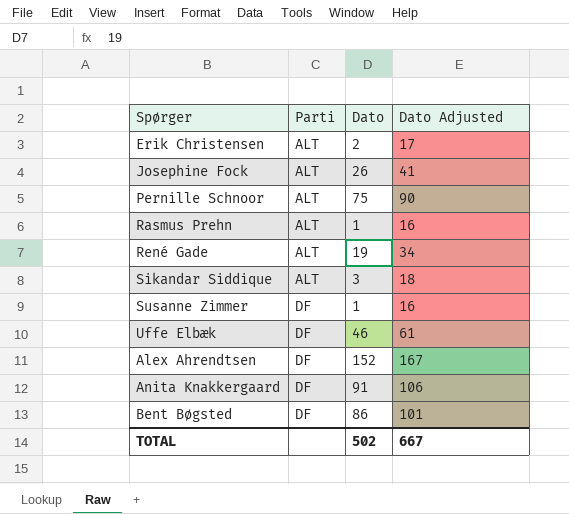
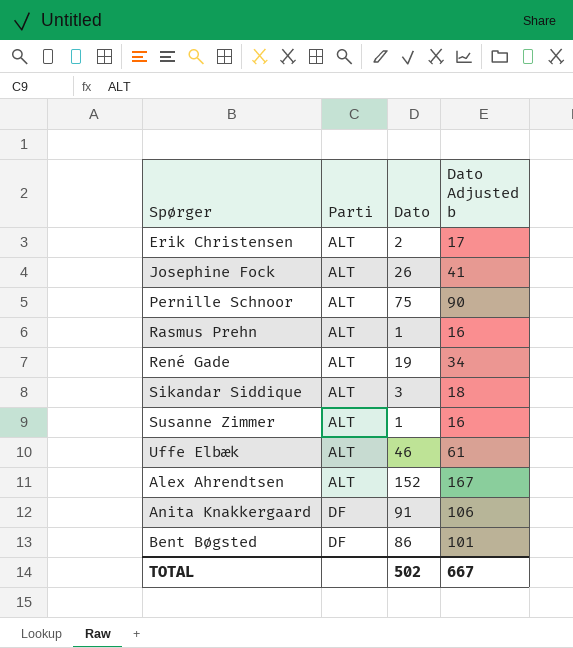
column name: Dato Adjusted -> Dato Adjusted b
Susanne Zimmer | Parti: DF -> ALT
Uffe Elbæk | Parti: DF -> ALT
Alex Ahrendtsen | Parti: DF -> ALT

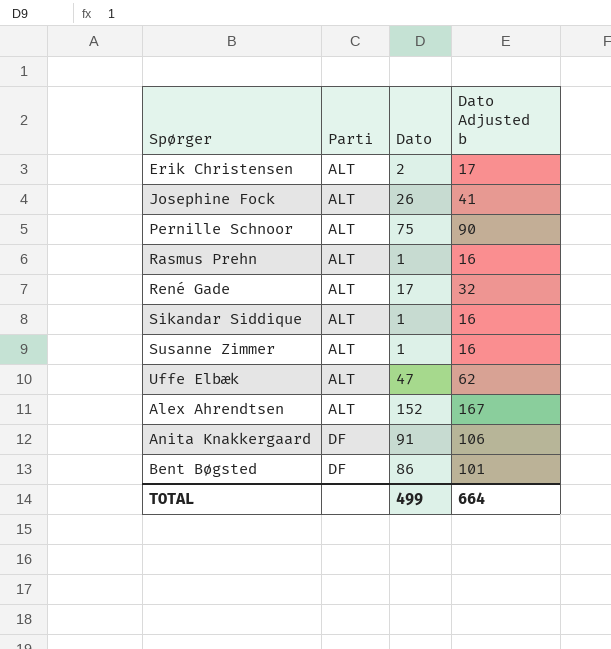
René Gade | Dato: 19 -> 17
René Gade | Dato Adjusted b: 34 -> 32
Sikandar Siddique | Dato: 3 -> 1
Sikandar Siddique | Dato Adjusted b: 18 -> 16
Uffe Elbæk | Dato: 46 -> 47
Uffe Elbæk | Dato Adjusted b: 61 -> 62
TOTAL | Dato: 502 -> 499
TOTAL | Dato Adjusted b: 667 -> 664

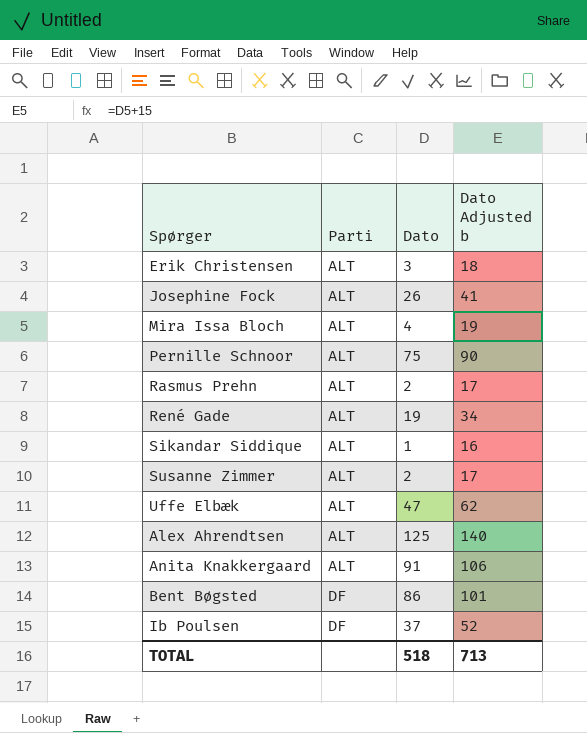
Erik Christensen | Dato: 2 -> 3
Erik Christensen | Dato Adjusted b: 17 -> 18
row Mira Issa Bloch: none -> ALT | 4 | 19
Rasmus Prehn | Dato: 1 -> 2
Rasmus Prehn | Dato Adjusted b: 16 -> 17
René Gade | Dato: 17 -> 19
René Gade | Dato Adjusted b: 32 -> 34
Susanne Zimmer | Dato: 1 -> 2
Susanne Zimmer | Dato Adjusted b: 16 -> 17
Alex Ahrendtsen | Dato: 152 -> 125
Alex Ahrendtsen | Dato Adjusted b: 167 -> 140
Anita Knakkergaard | Parti: DF -> ALT
row Ib Poulsen: none -> DF | 37 | 52
TOTAL | Dato: 499 -> 518
TOTAL | Dato Adjusted b: 664 -> 713

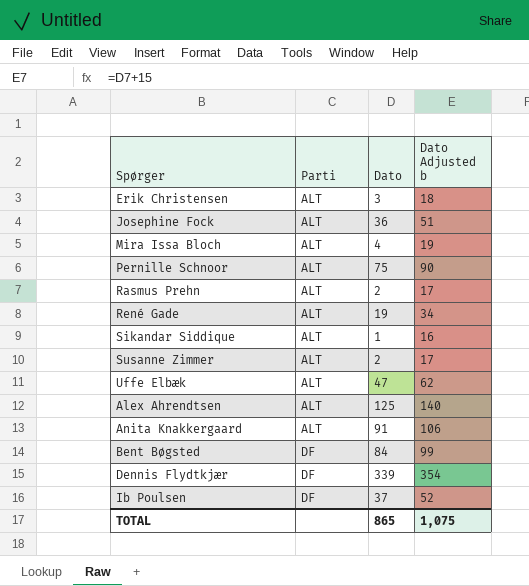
Josephine Fock | Dato: 26 -> 36
Josephine Fock | Dato Adjusted b: 41 -> 51
Bent Bøgsted | Dato: 86 -> 84
Bent Bøgsted | Dato Adjusted b: 101 -> 99
row Dennis Flydtkjær: none -> DF | 339 | 354
TOTAL | Dato: 518 -> 865
TOTAL | Dato Adjusted b: 713 -> 1,075

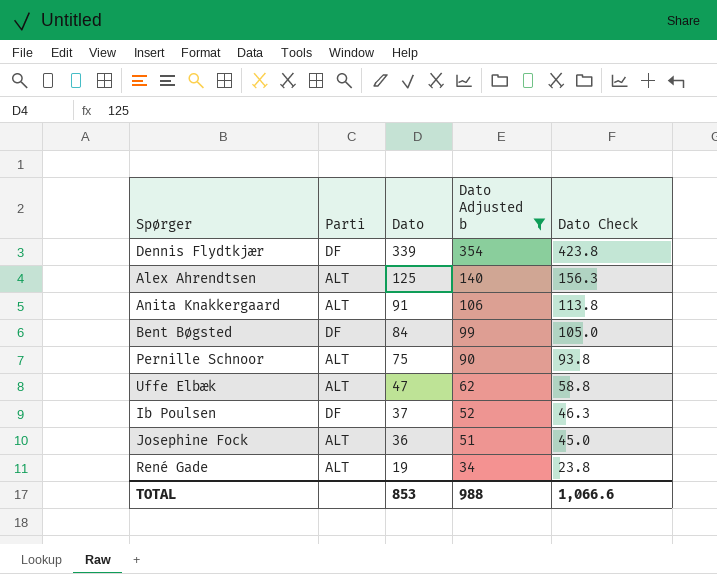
filter: none -> Dato Adjusted b >= 34
row order: Parti ascending -> Dato descending
column Dato Check | formula: none -> [Dato] * 1.25
TOTAL | Dato: 865 -> 853
TOTAL | Dato Adjusted b: 1,075 -> 988

